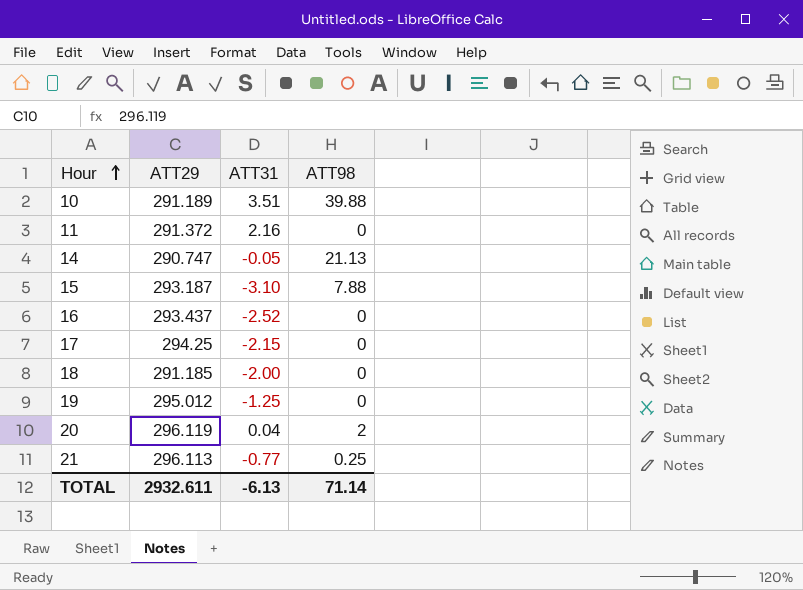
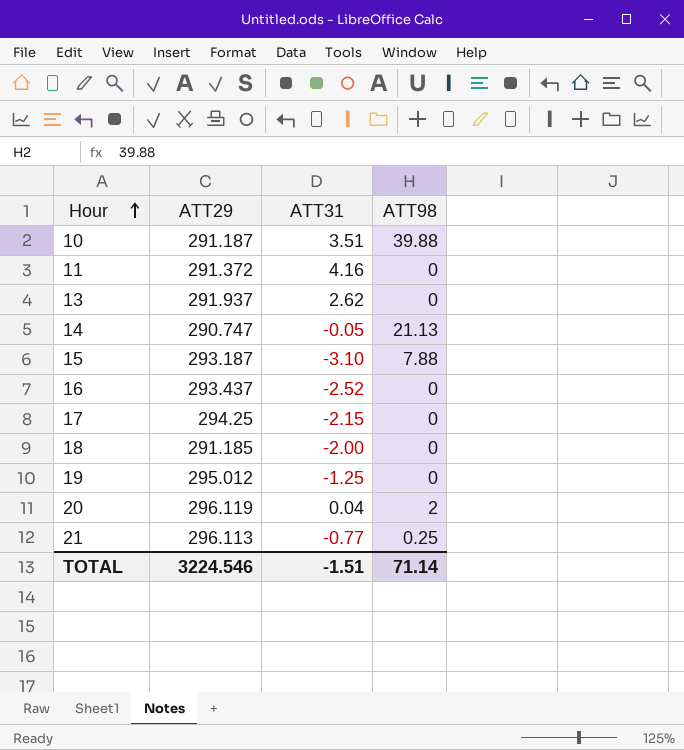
10 | ATT29: 291.189 -> 291.187
11 | ATT31: 2.16 -> 4.16
row 13: none -> 291.937 | 2.62 | 0
TOTAL | ATT29: 2932.611 -> 3224.546
TOTAL | ATT31: -6.13 -> -1.51

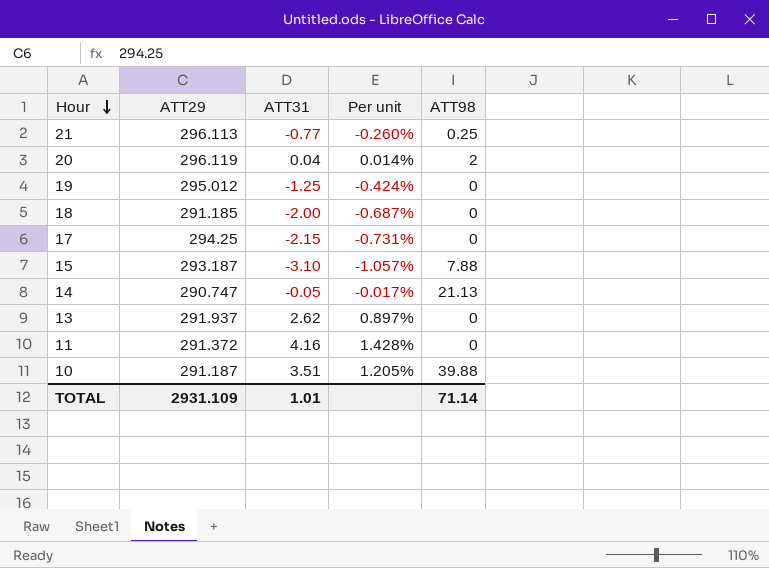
row order: Hour ascending -> Hour descending
column Per unit | formula: none -> [ATT31] / [ATT29]
row 16: 293.437 | -2.52 | 0 -> none
TOTAL | ATT29: 3224.546 -> 2931.109
TOTAL | ATT31: -1.51 -> 1.01

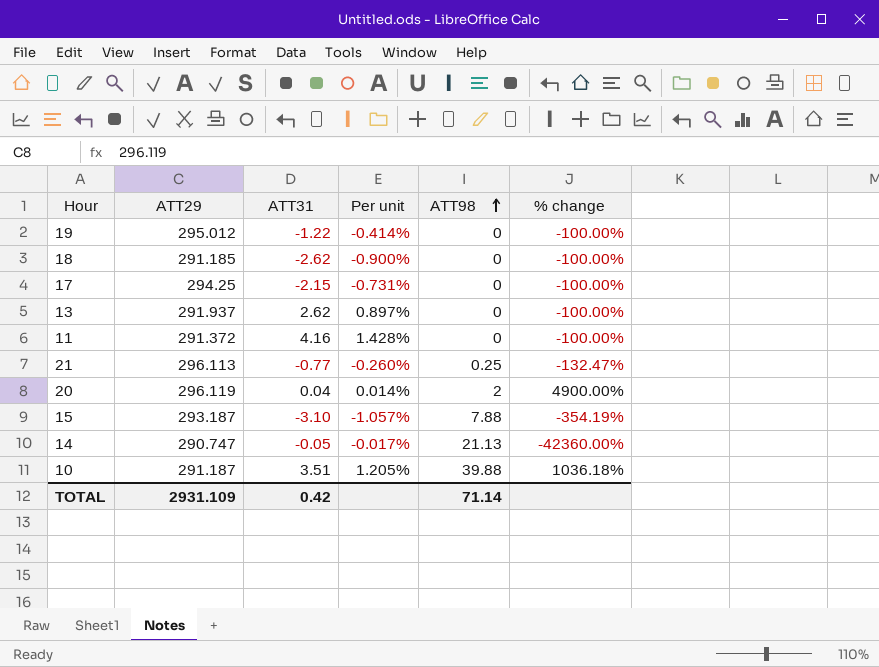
row order: Hour descending -> ATT98 ascending
column % change | formula: none -> ([ATT98] - [ATT31]) / [ATT31]
19 | ATT31: -1.25 -> -1.22
19 | Per unit: -0.424% -> -0.414%
18 | ATT31: -2.00 -> -2.62
18 | Per unit: -0.687% -> -0.900%
TOTAL | ATT31: 1.01 -> 0.42

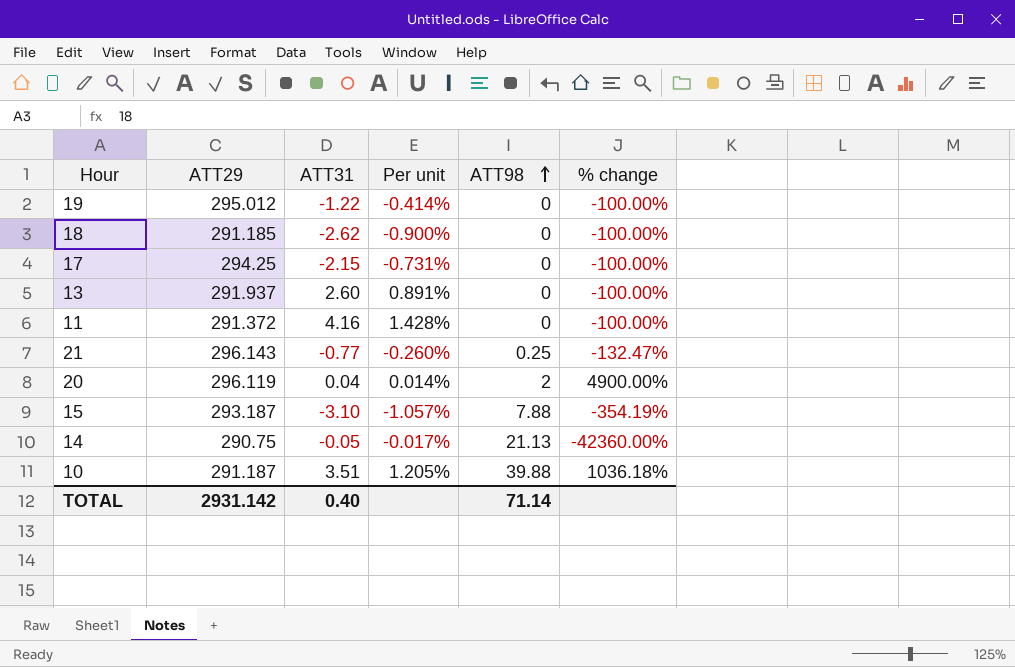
13 | ATT31: 2.62 -> 2.60
13 | Per unit: 0.897% -> 0.891%
21 | ATT29: 296.113 -> 296.143
14 | ATT29: 290.747 -> 290.75
TOTAL | ATT29: 2931.109 -> 2931.142
TOTAL | ATT31: 0.42 -> 0.40

